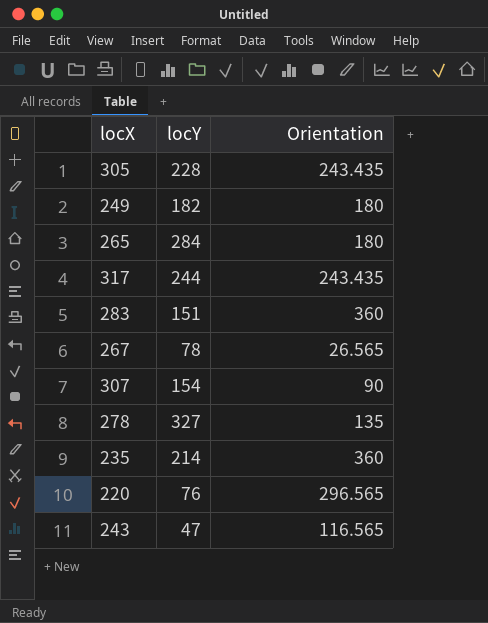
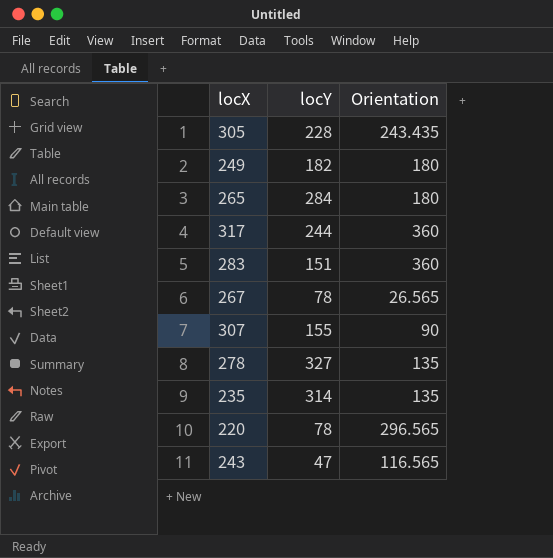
317 | Orientation: 243.435 -> 360
307 | locY: 154 -> 155
235 | locY: 214 -> 314
235 | Orientation: 360 -> 135
220 | locY: 76 -> 78

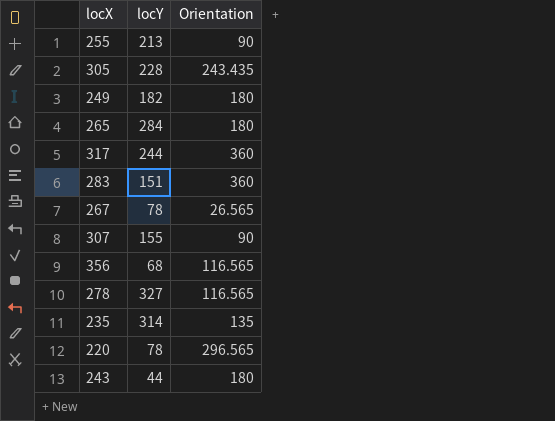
row 255: none -> 213 | 90
row 356: none -> 68 | 116.565
278 | Orientation: 135 -> 116.565
243 | locY: 47 -> 44
243 | Orientation: 116.565 -> 180

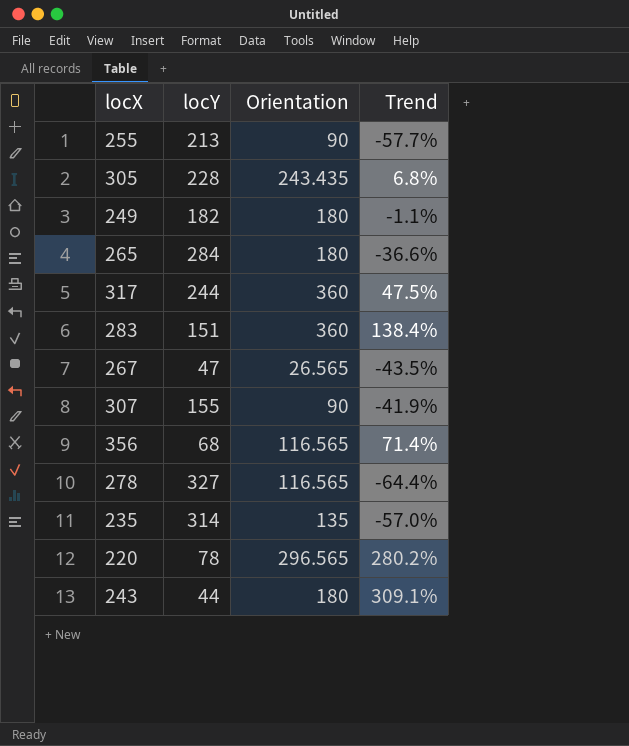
column Trend | formula: none -> ([Orientation] - [locY]) / [locY]
267 | locY: 78 -> 47

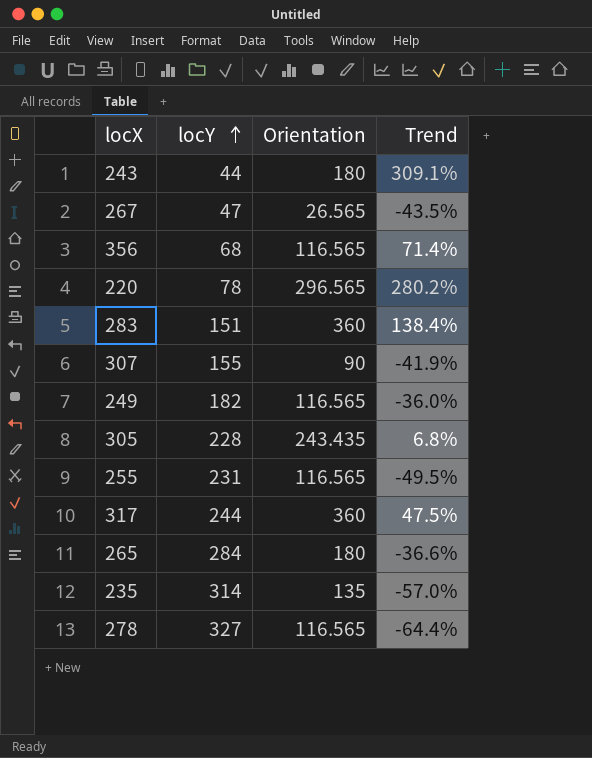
row order: none -> locY ascending
249 | Orientation: 180 -> 116.565
249 | Trend: -1.1% -> -36.0%
255 | locY: 213 -> 231
255 | Orientation: 90 -> 116.565
255 | Trend: -57.7% -> -49.5%

